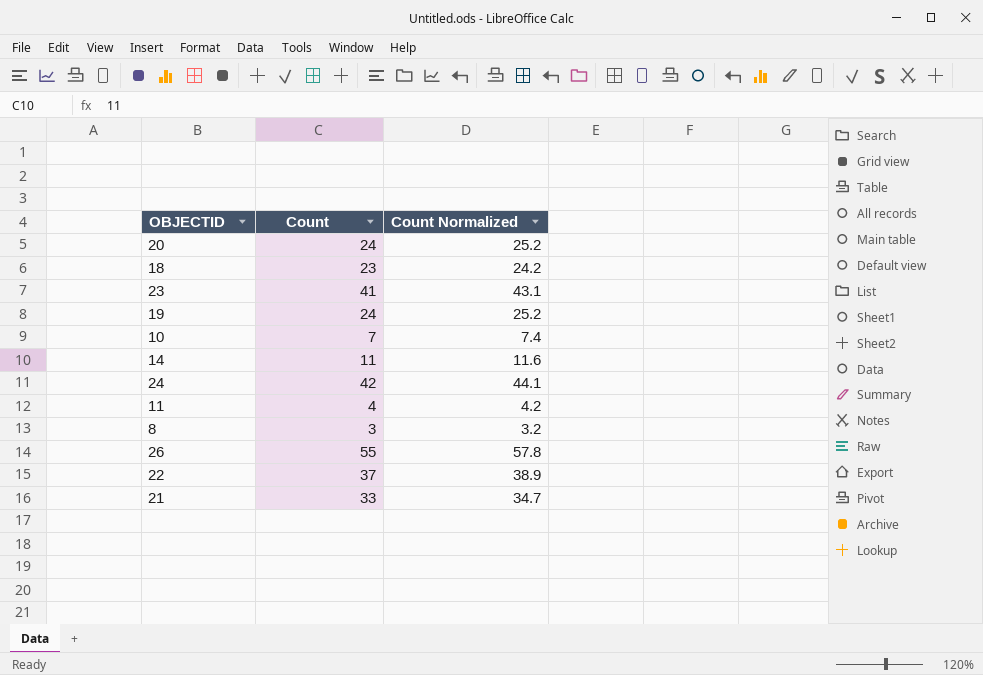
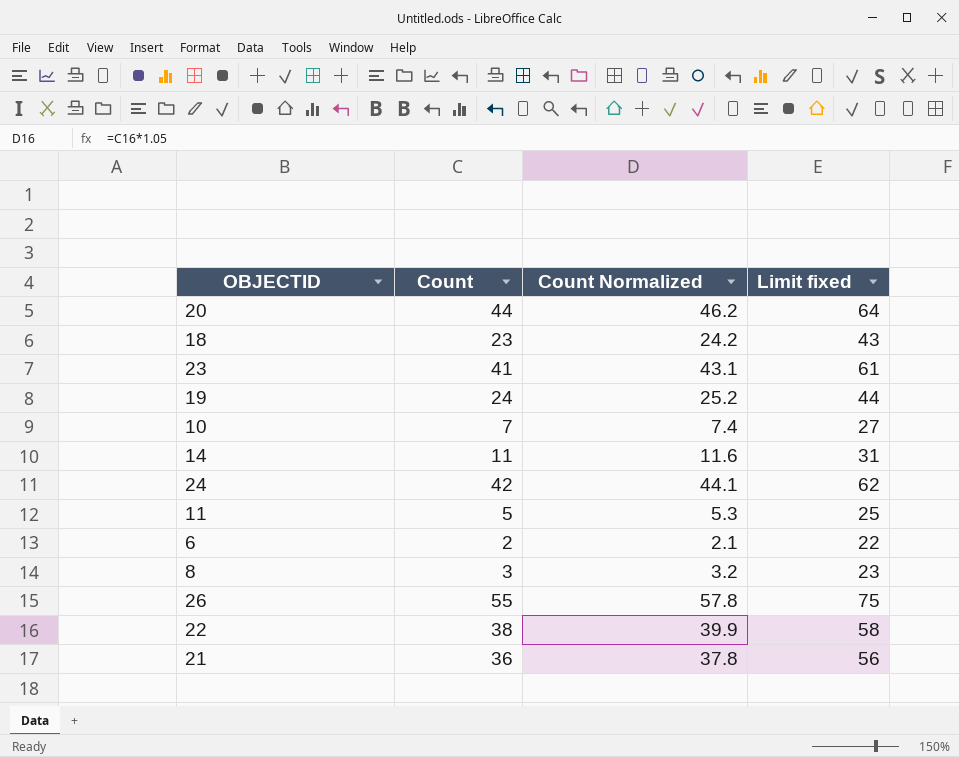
column Limit fixed | formula: none -> [Count] + 20
20 | Count: 24 -> 44
20 | Count Normalized: 25.2 -> 46.2
11 | Count: 4 -> 5
11 | Count Normalized: 4.2 -> 5.3
row 6: none -> 2 | 2.1 | 22
22 | Count: 37 -> 38
22 | Count Normalized: 38.9 -> 39.9
21 | Count: 33 -> 36
21 | Count Normalized: 34.7 -> 37.8

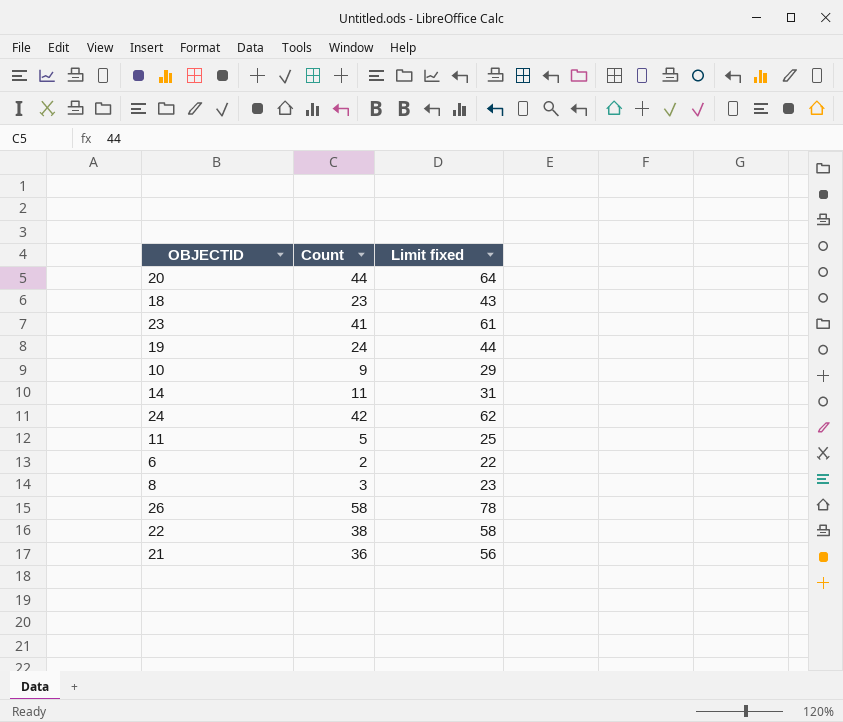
column Count Normalized | formula: [Count] * 1.05 -> none
10 | Count: 7 -> 9
10 | Limit fixed: 27 -> 29
26 | Count: 55 -> 58
26 | Limit fixed: 75 -> 78

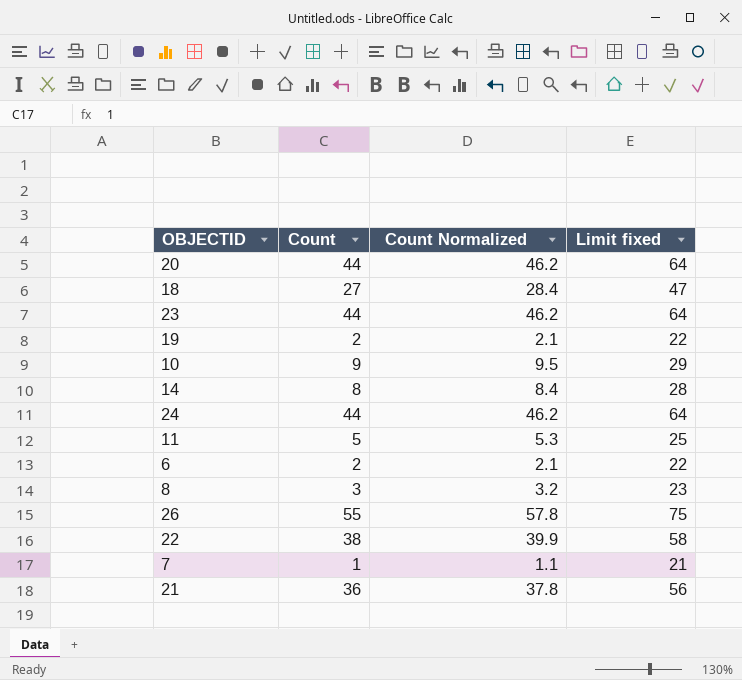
column Count Normalized | formula: none -> [Count] * 1.05
18 | Count: 23 -> 27
18 | Limit fixed: 43 -> 47
23 | Count: 41 -> 44
23 | Limit fixed: 61 -> 64
19 | Count: 24 -> 2
19 | Limit fixed: 44 -> 22
14 | Count: 11 -> 8
14 | Limit fixed: 31 -> 28
24 | Count: 42 -> 44
24 | Limit fixed: 62 -> 64
26 | Count: 58 -> 55
26 | Limit fixed: 78 -> 75
row 7: none -> 1 | 1.1 | 21

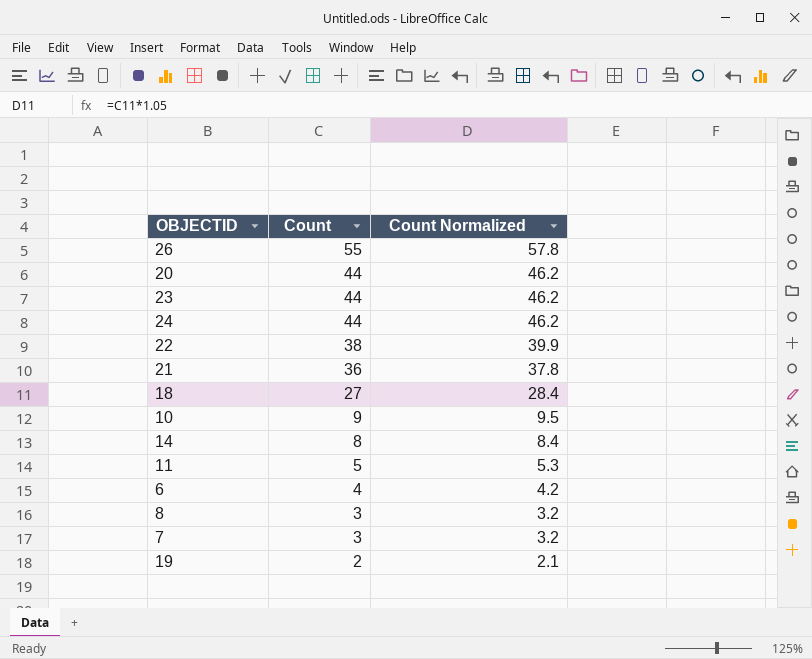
row order: none -> Count descending
column Limit fixed | formula: [Count] + 20 -> none
6 | Count: 2 -> 4
6 | Count Normalized: 2.1 -> 4.2
7 | Count: 1 -> 3
7 | Count Normalized: 1.1 -> 3.2

